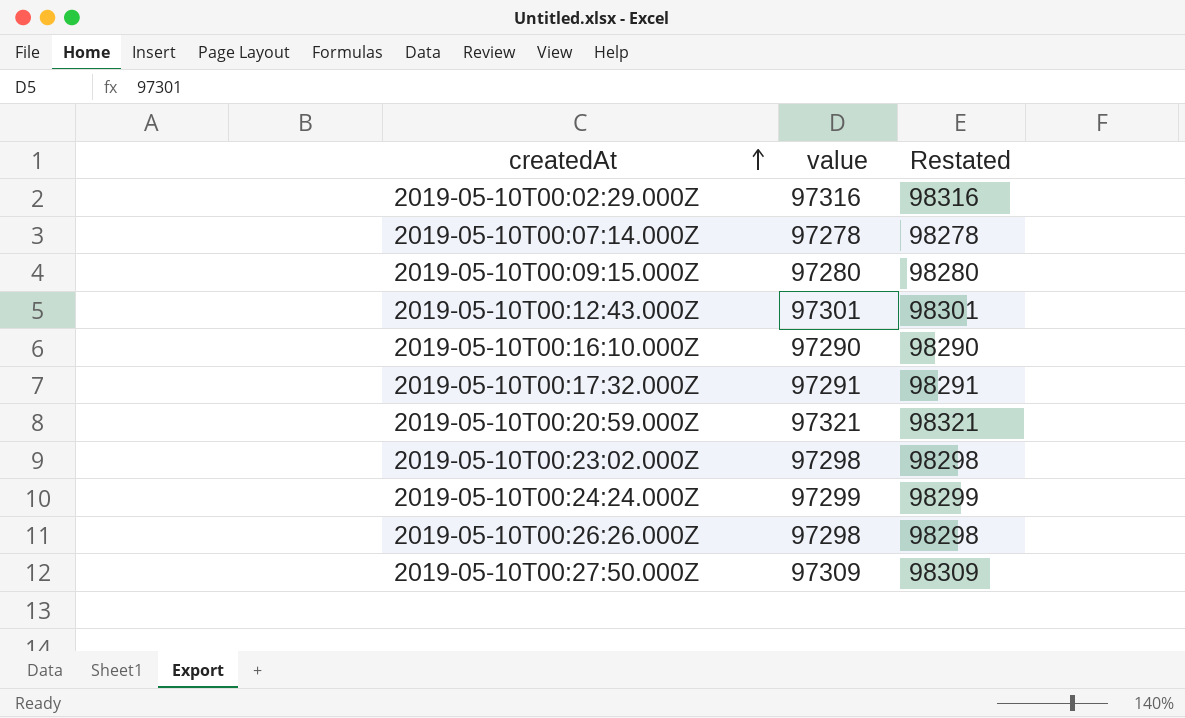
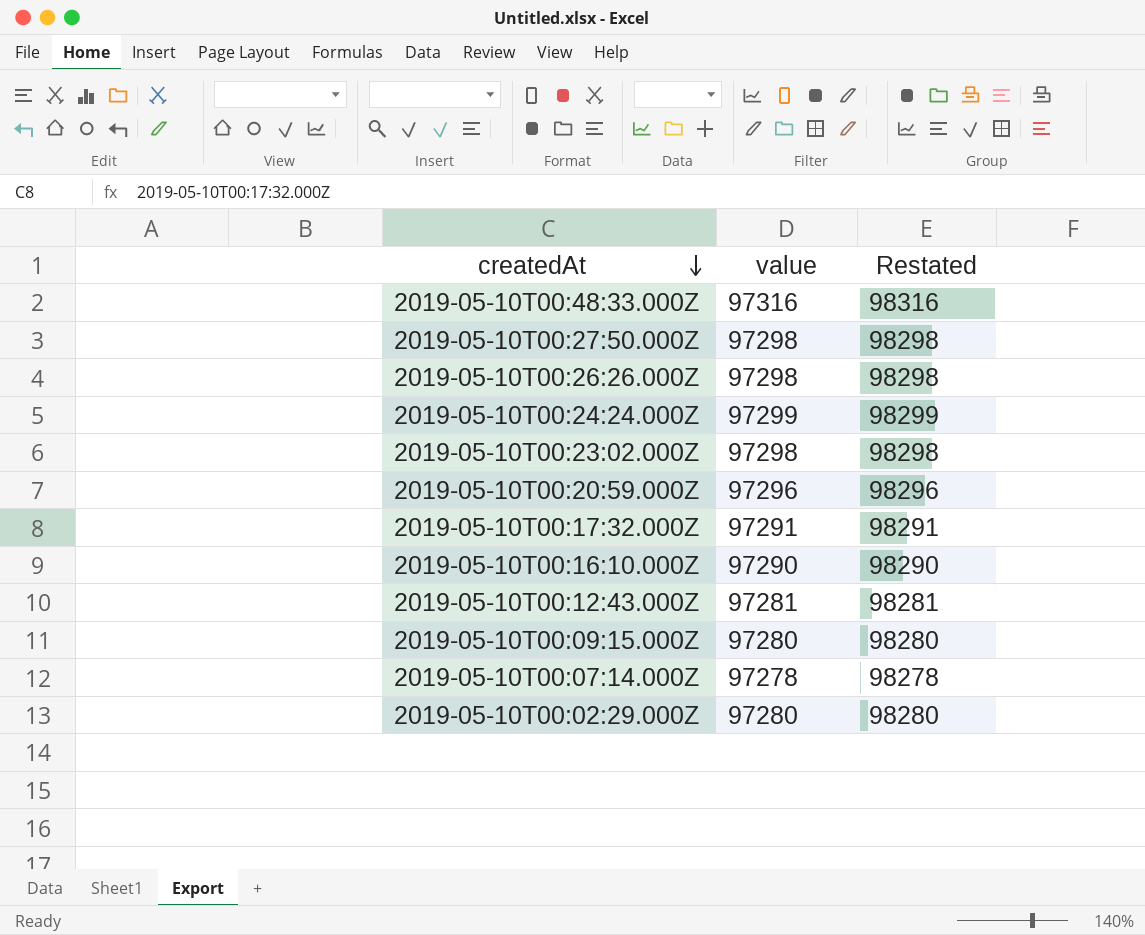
row order: createdAt ascending -> createdAt descending
row 2019-05-10T00:48:33.000Z: none -> 97316 | 98316
2019-05-10T00:27:50.000Z | value: 97309 -> 97298
2019-05-10T00:27:50.000Z | Restated: 98309 -> 98298
2019-05-10T00:20:59.000Z | value: 97321 -> 97296
2019-05-10T00:20:59.000Z | Restated: 98321 -> 98296
2019-05-10T00:12:43.000Z | value: 97301 -> 97281
2019-05-10T00:12:43.000Z | Restated: 98301 -> 98281
2019-05-10T00:02:29.000Z | value: 97316 -> 97280
2019-05-10T00:02:29.000Z | Restated: 98316 -> 98280

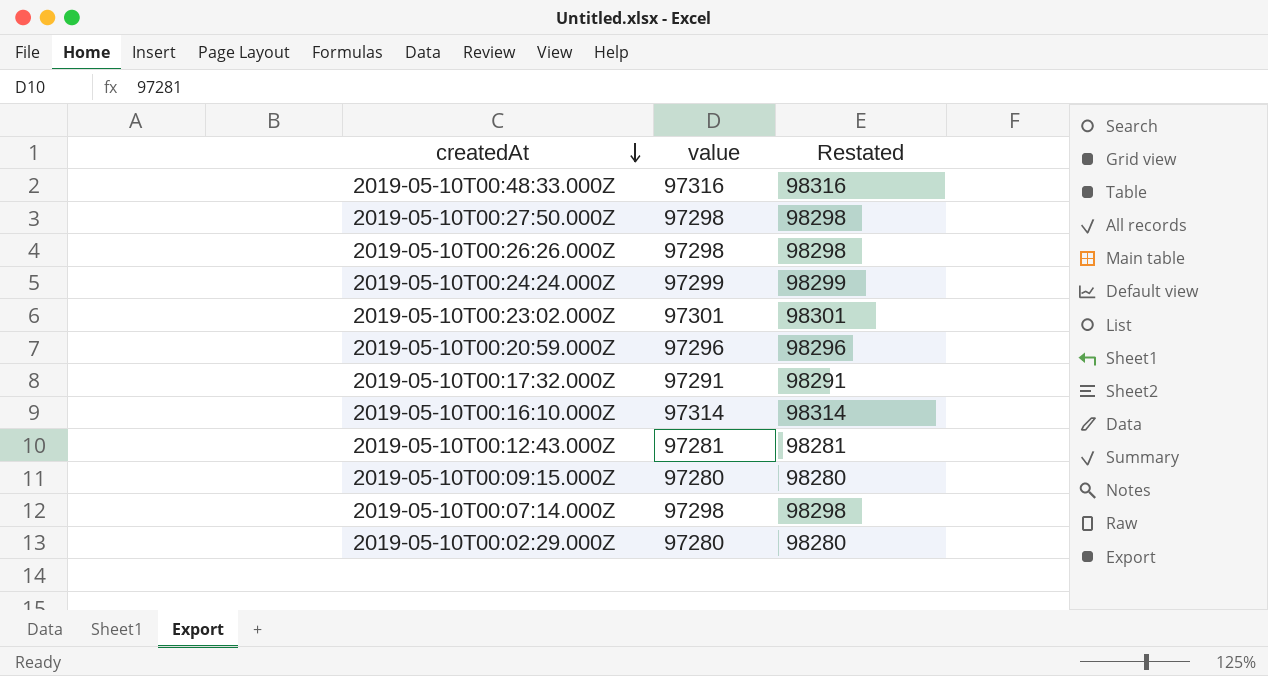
2019-05-10T00:23:02.000Z | value: 97298 -> 97301
2019-05-10T00:23:02.000Z | Restated: 98298 -> 98301
2019-05-10T00:16:10.000Z | value: 97290 -> 97314
2019-05-10T00:16:10.000Z | Restated: 98290 -> 98314
2019-05-10T00:07:14.000Z | value: 97278 -> 97298
2019-05-10T00:07:14.000Z | Restated: 98278 -> 98298

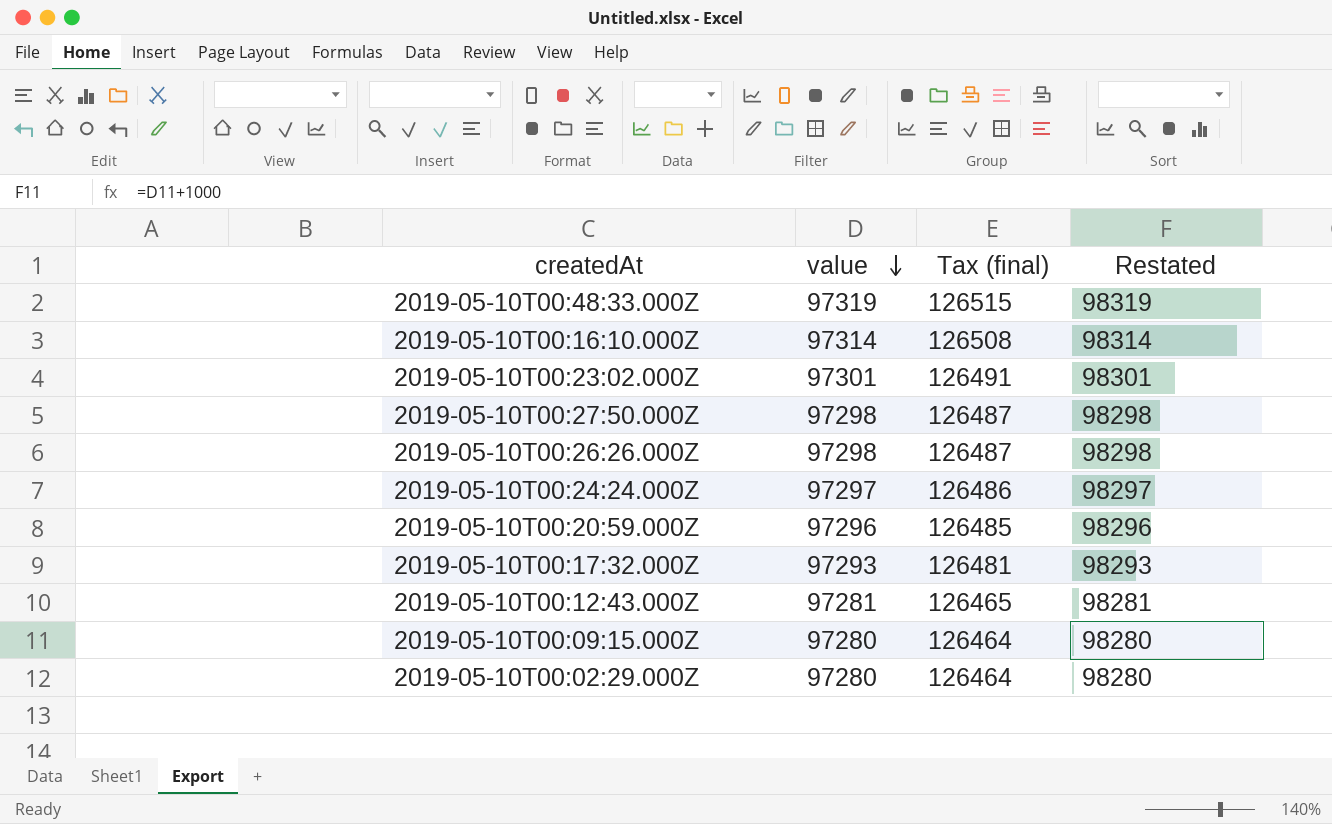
row order: createdAt descending -> value descending
column Tax (final) | formula: none -> [value] * 1.3
row 2019-05-10T00:07:14.000Z: 97298 | 98298 -> none
2019-05-10T00:48:33.000Z | value: 97316 -> 97319
2019-05-10T00:48:33.000Z | Restated: 98316 -> 98319
2019-05-10T00:24:24.000Z | value: 97299 -> 97297
2019-05-10T00:24:24.000Z | Restated: 98299 -> 98297
2019-05-10T00:17:32.000Z | value: 97291 -> 97293
2019-05-10T00:17:32.000Z | Restated: 98291 -> 98293

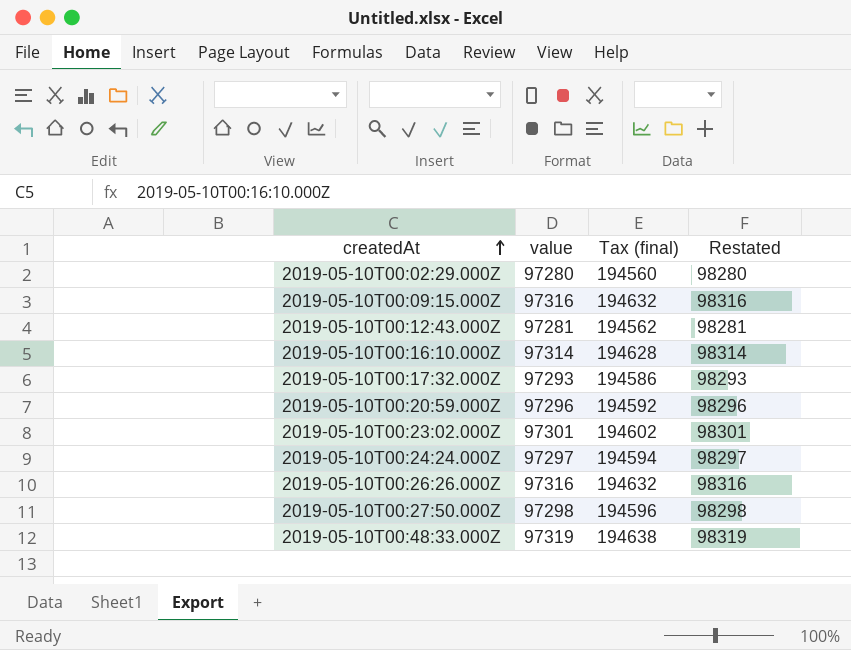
row order: value descending -> createdAt ascending
column Tax (final) | formula: [value] * 1.3 -> [value] * 2
2019-05-10T00:09:15.000Z | value: 97280 -> 97316
2019-05-10T00:09:15.000Z | Restated: 98280 -> 98316
2019-05-10T00:26:26.000Z | value: 97298 -> 97316
2019-05-10T00:26:26.000Z | Restated: 98298 -> 98316

